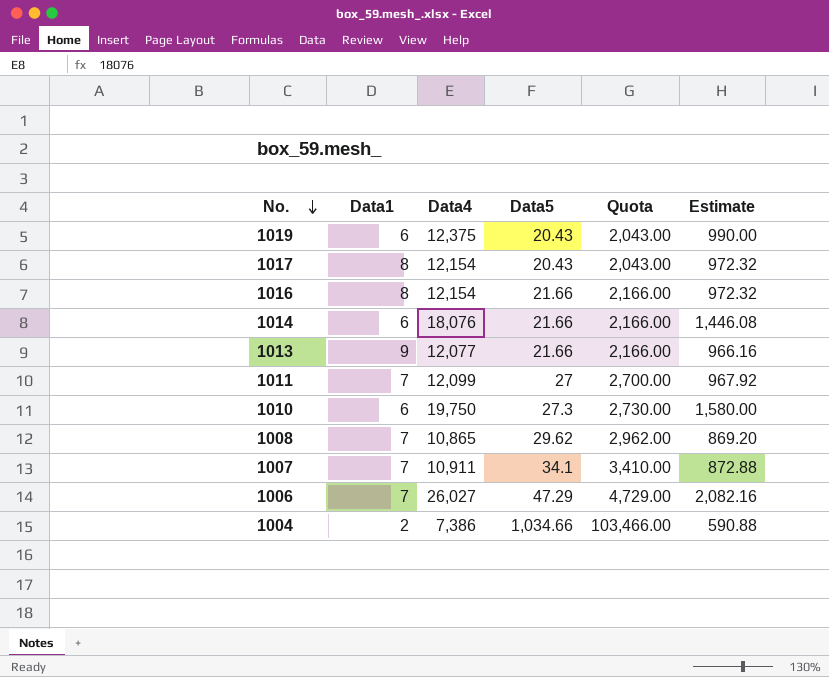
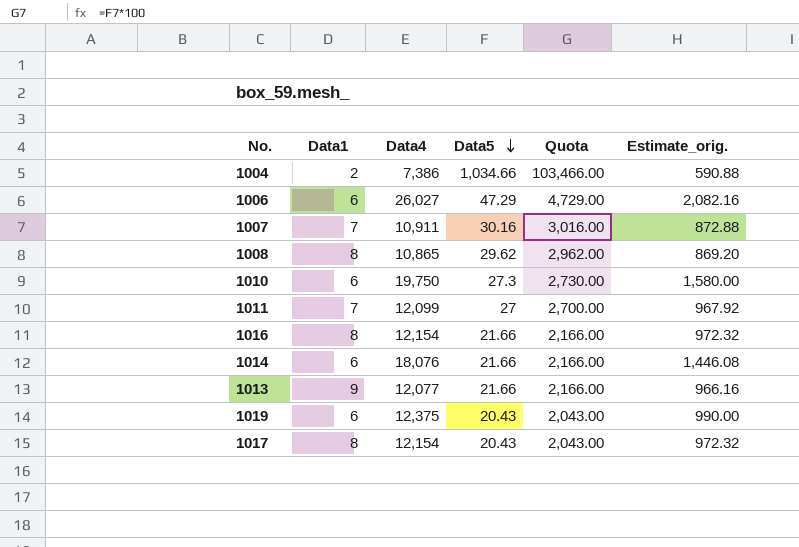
row order: No. descending -> Data5 descending
column name: Estimate -> Estimate_orig.
1006 | Data1: 7 -> 6
1007 | Data5: 34.1 -> 30.16
1007 | Quota: 3,410.00 -> 3,016.00
1008 | Data1: 7 -> 8

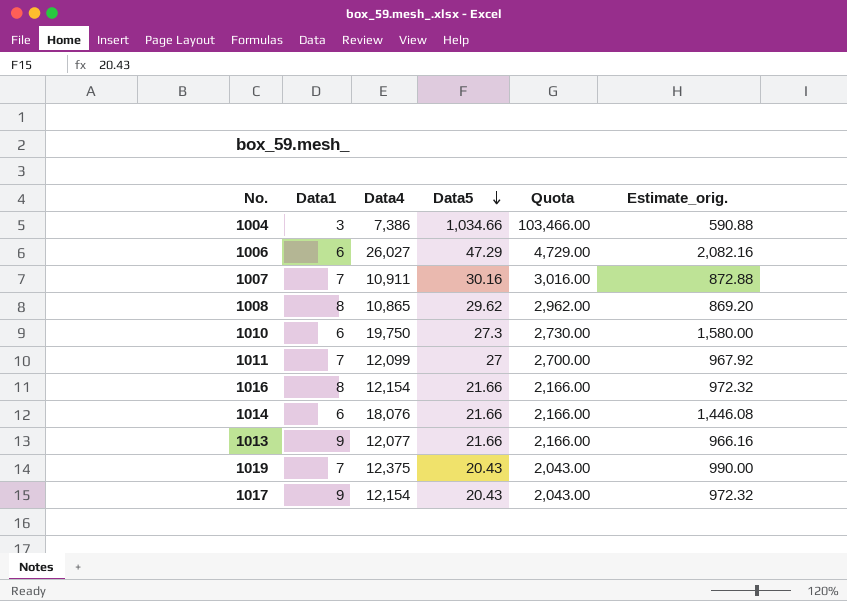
1004 | Data1: 2 -> 3
1019 | Data1: 6 -> 7
1017 | Data1: 8 -> 9

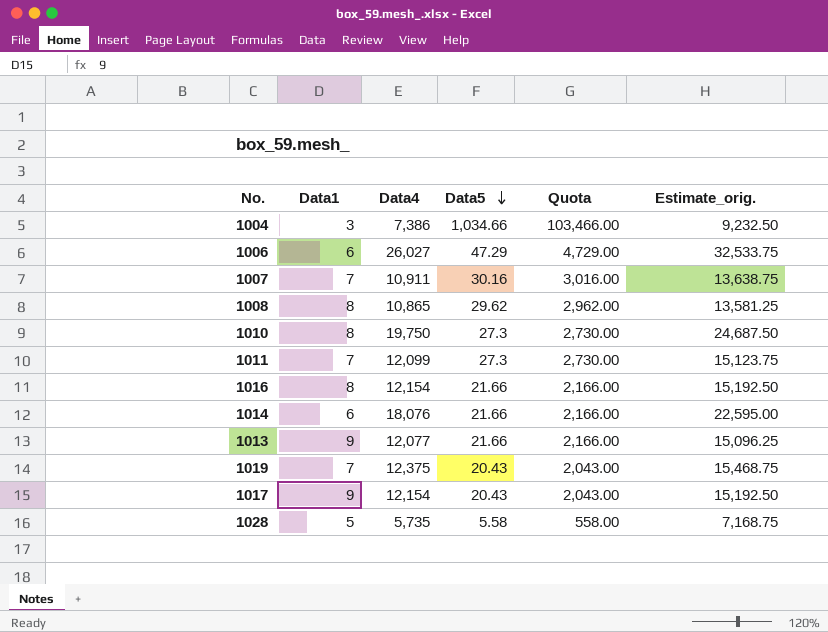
column Estimate_orig. | formula: [Data4] * 0.08 -> [Data4] * 1.25
1010 | Data1: 6 -> 8
1011 | Data5: 27 -> 27.3
1011 | Quota: 2,700.00 -> 2,730.00
row 1028: none -> 5 | 5,735 | 5.58 | 558.00 | 7,168.75

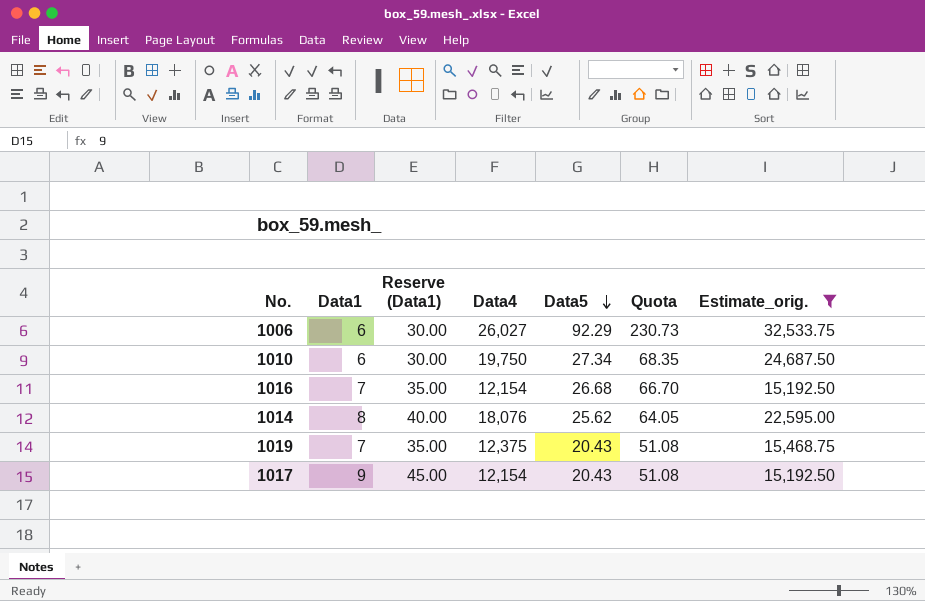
filter: none -> Estimate_orig. >= 15,192.50
column Reserve (Data1) | formula: none -> [Data1] * 5
column Quota | formula: [Data5] * 100 -> [Data5] * 2.5
1006 | Data5: 47.29 -> 92.29
1010 | Data1: 8 -> 6
1010 | Data5: 27.3 -> 27.34
1016 | Data1: 8 -> 7
1016 | Data5: 21.66 -> 26.68
1014 | Data1: 6 -> 8
1014 | Data5: 21.66 -> 25.62

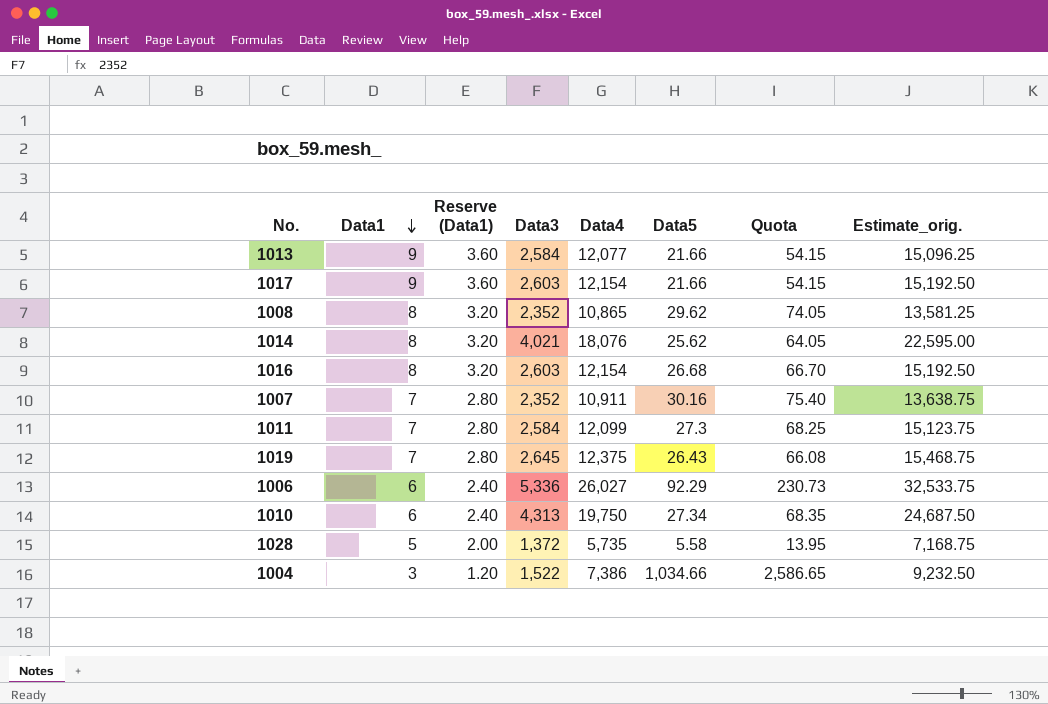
filter: Estimate_orig. >= 15,192.50 -> none
row order: Data5 descending -> Data1 descending
column Reserve (Data1) | formula: [Data1] * 5 -> [Data1] * 0.4
column Data3 | position: none -> 4
1017 | Data5: 20.43 -> 21.66
1017 | Quota: 51.08 -> 54.15
1016 | Data1: 7 -> 8
1019 | Data5: 20.43 -> 26.43
1019 | Quota: 51.08 -> 66.08

